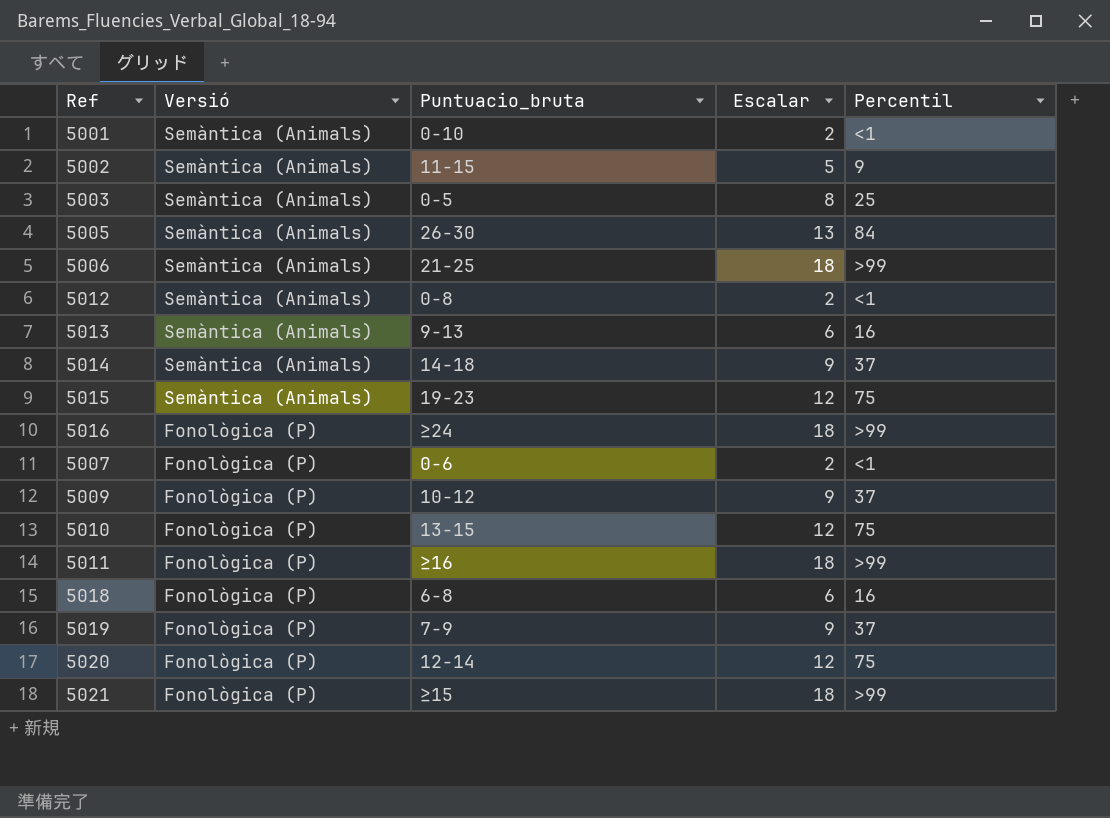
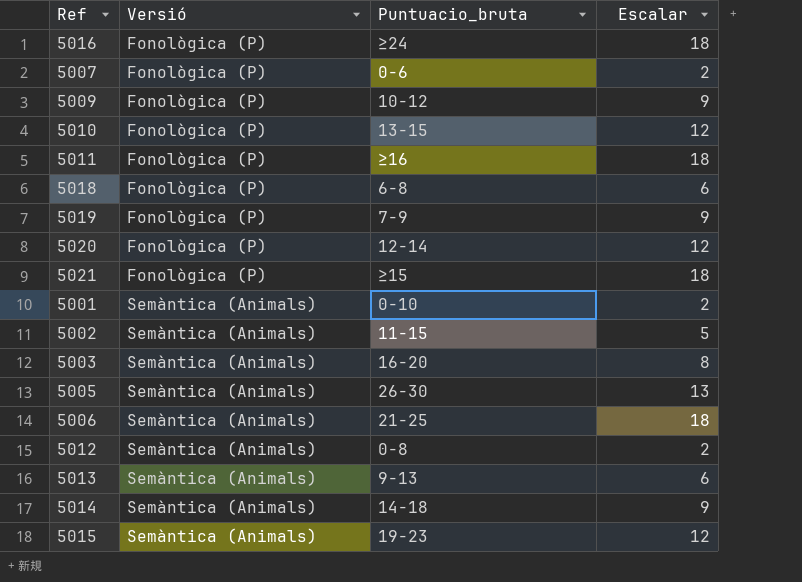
row order: Versió descending -> Versió ascending
column Percentil | position: 5 -> none
5003 | Puntuacio_bruta: 0-5 -> 16-20

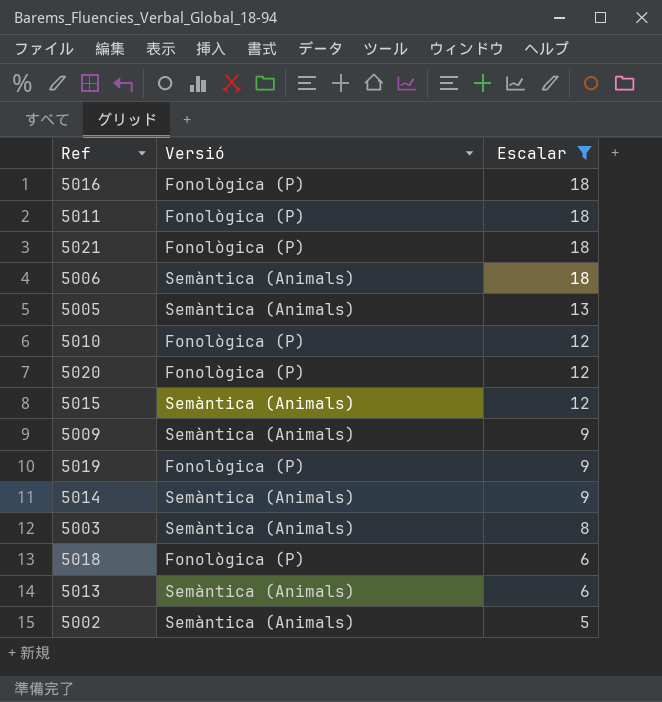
filter: none -> Escalar != 2
row order: Versió ascending -> Escalar descending
column Puntuacio_bruta | position: 3 -> none
5009 | Versió: Fonològica (P) -> Semàntica (Animals)

